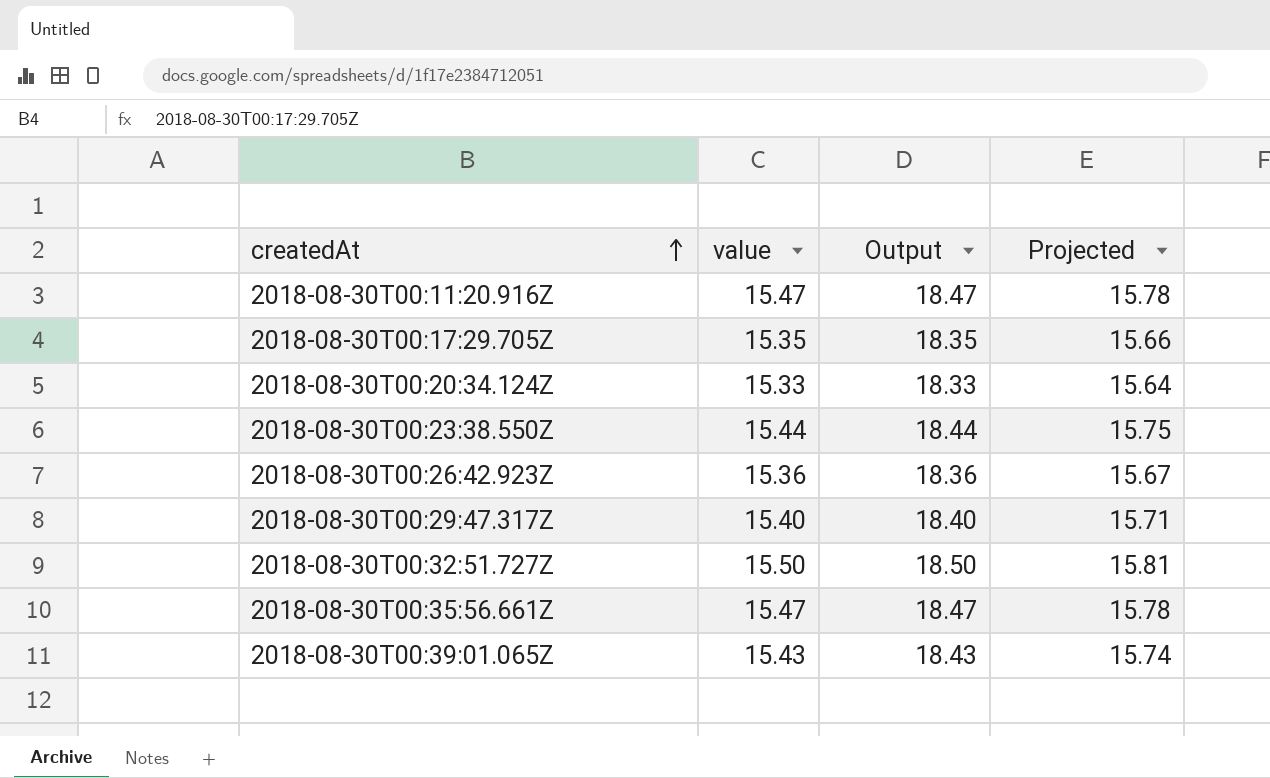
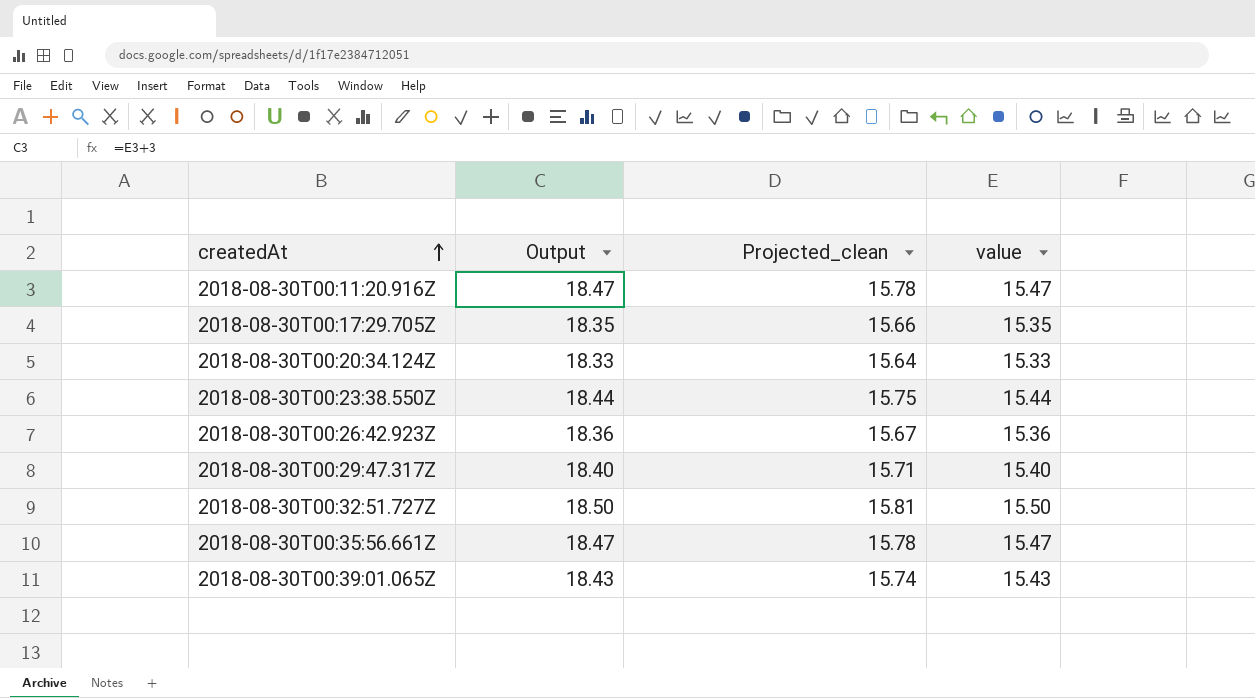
column name: Projected -> Projected_clean
column value | position: 2 -> 4

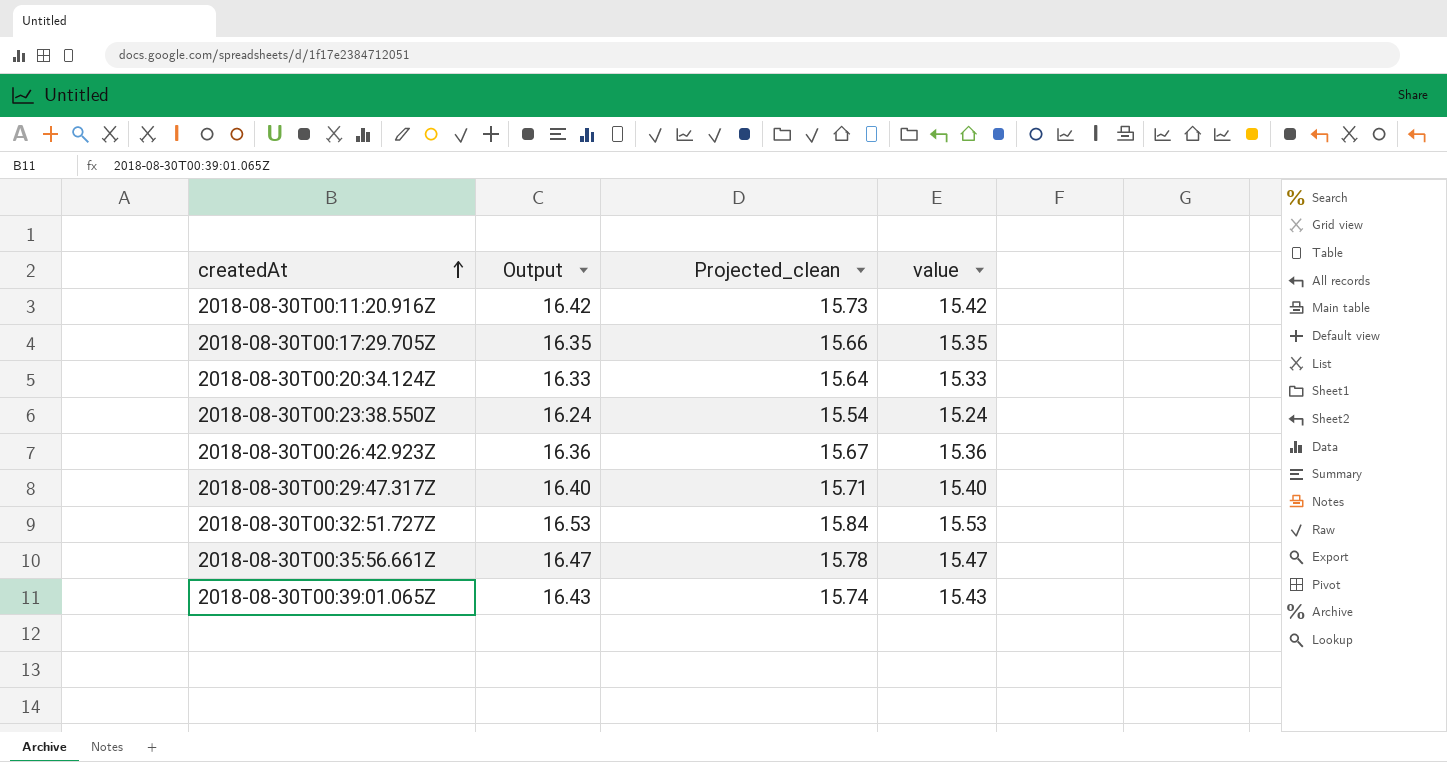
column Output | formula: [value] + 3 -> [value] + 1
2018-08-30T00:11:20.916Z | Projected_clean: 15.78 -> 15.73
2018-08-30T00:11:20.916Z | value: 15.47 -> 15.42
2018-08-30T00:23:38.550Z | Projected_clean: 15.75 -> 15.54
2018-08-30T00:23:38.550Z | value: 15.44 -> 15.24
2018-08-30T00:32:51.727Z | Projected_clean: 15.81 -> 15.84
2018-08-30T00:32:51.727Z | value: 15.50 -> 15.53

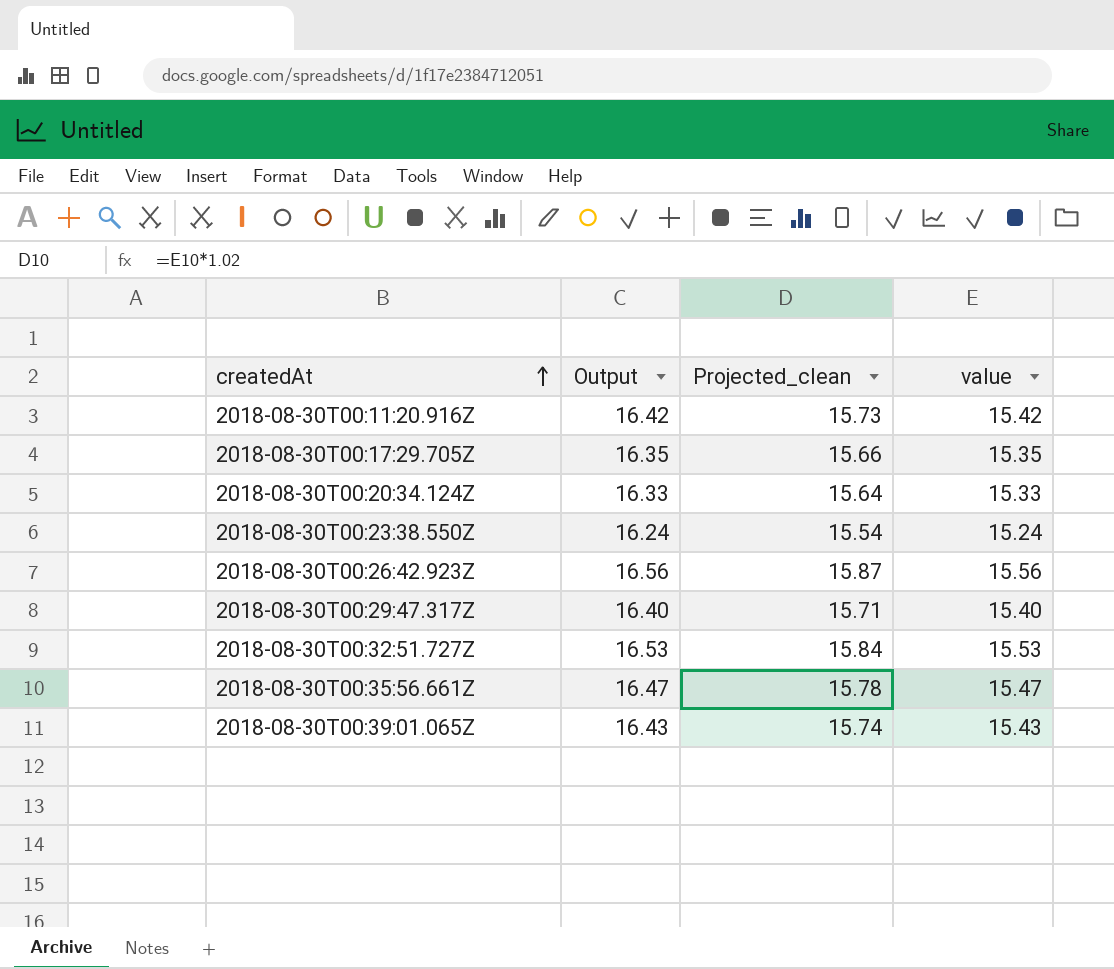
2018-08-30T00:26:42.923Z | Output: 16.36 -> 16.56
2018-08-30T00:26:42.923Z | Projected_clean: 15.67 -> 15.87
2018-08-30T00:26:42.923Z | value: 15.36 -> 15.56

